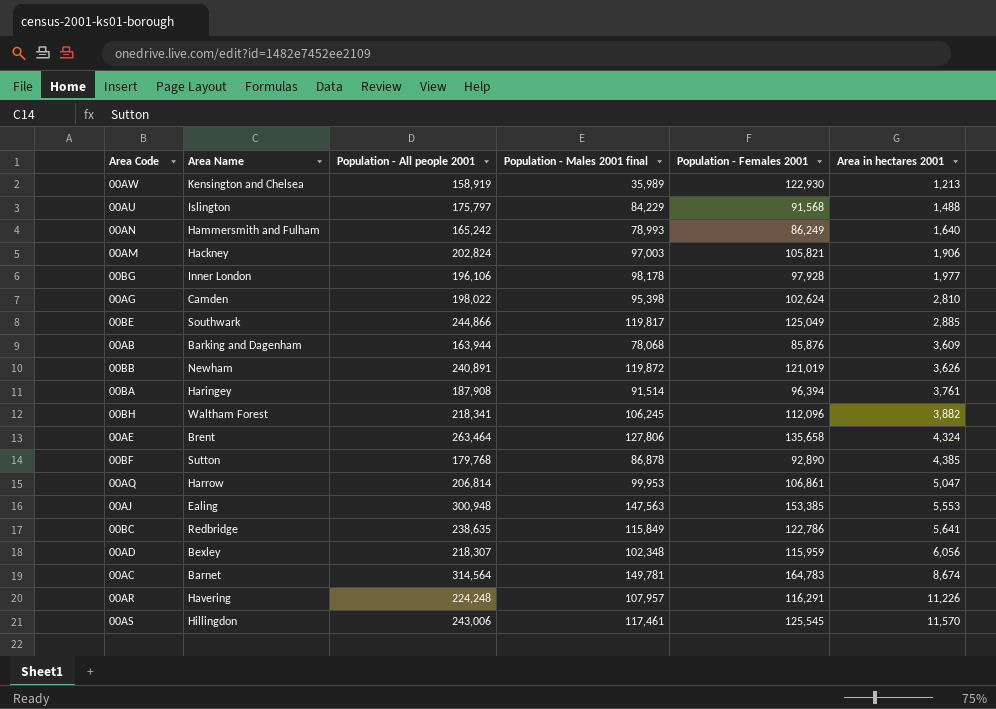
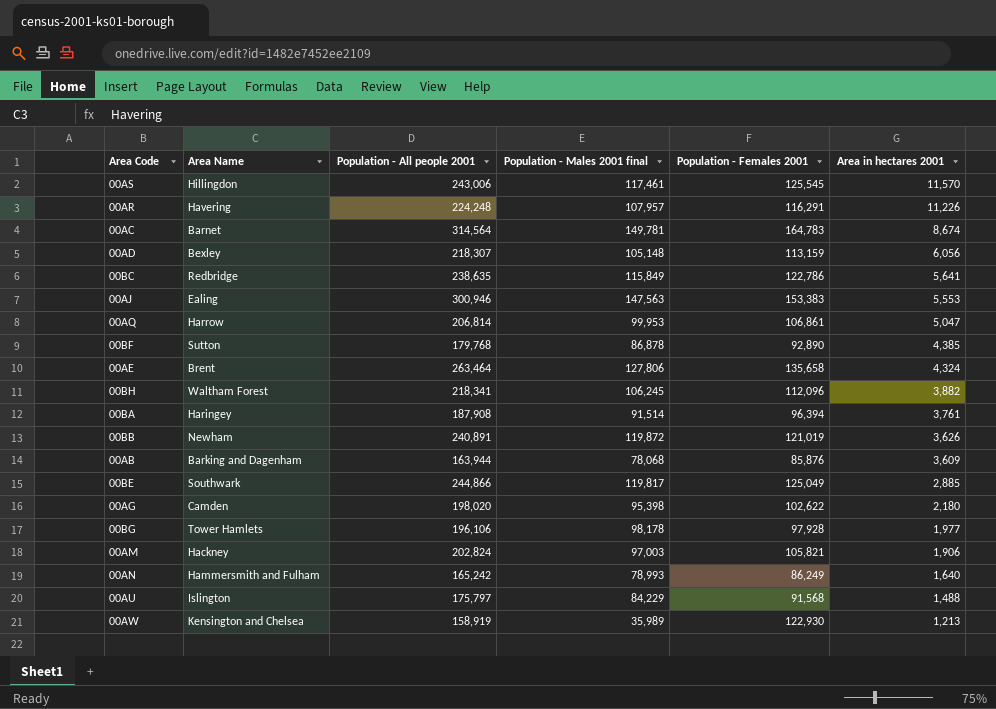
row order: Area in hectares 2001 ascending -> Area in hectares 2001 descending
00AD | Population - Males 2001 final: 102,348 -> 105,148
00AD | Population - Females 2001: 115,959 -> 113,159
00AJ | Population - All people 2001: 300,948 -> 300,946
00AJ | Population - Females 2001: 153,385 -> 153,383
00AG | Population - All people 2001: 198,022 -> 198,020
00AG | Population - Females 2001: 102,624 -> 102,622
00AG | Area in hectares 2001: 2,810 -> 2,180
00BG | Area Name: Inner London -> Tower Hamlets

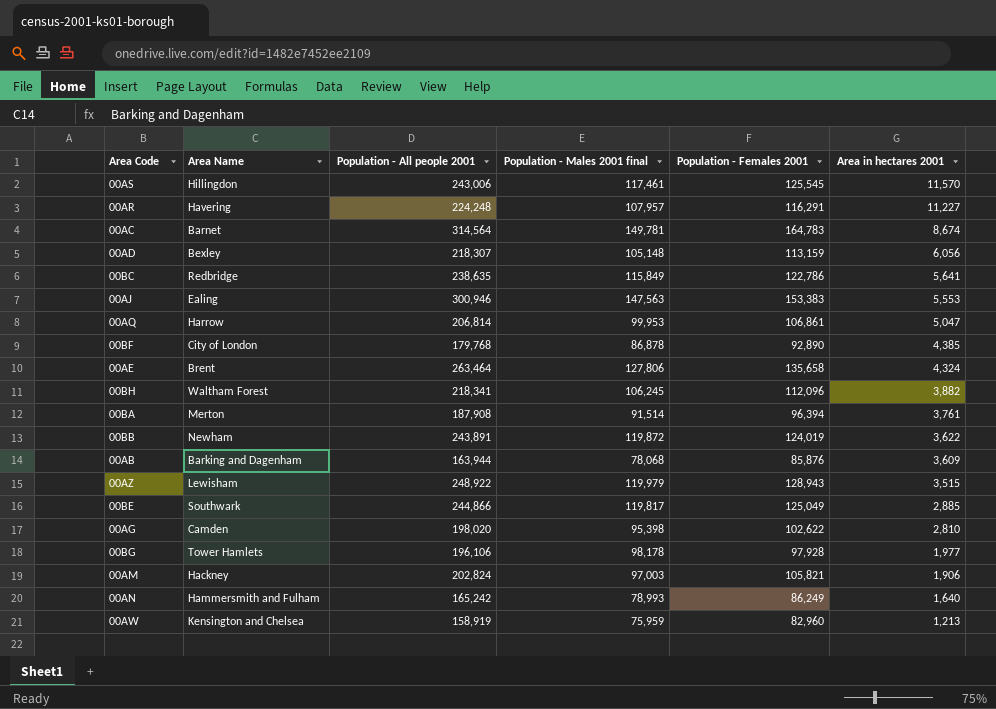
row 00AU: Islington | 175,797 | 84,229 | 91,568 | 1,488 -> none
00AR | Area in hectares 2001: 11,226 -> 11,227
00BF | Area Name: Sutton -> City of London
00BA | Area Name: Haringey -> Merton
00BB | Population - All people 2001: 240,891 -> 243,891
00BB | Population - Females 2001: 121,019 -> 124,019
00BB | Area in hectares 2001: 3,626 -> 3,622
row 00AZ: none -> Lewisham | 248,922 | 119,979 | 128,943 | 3,515
00AG | Area in hectares 2001: 2,180 -> 2,810
00AW | Population - Males 2001 final: 35,989 -> 75,959
00AW | Population - Females 2001: 122,930 -> 82,960

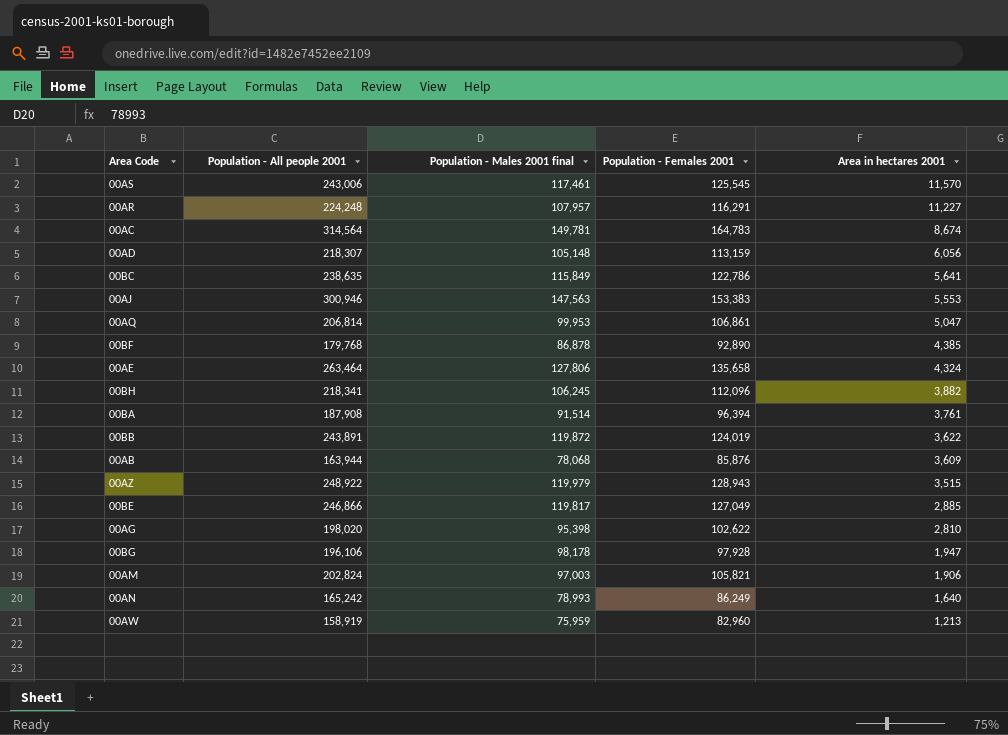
column Area Name | position: 2 -> none
00BE | Population - All people 2001: 244,866 -> 246,866
00BE | Population - Females 2001: 125,049 -> 127,049
00BG | Area in hectares 2001: 1,977 -> 1,947

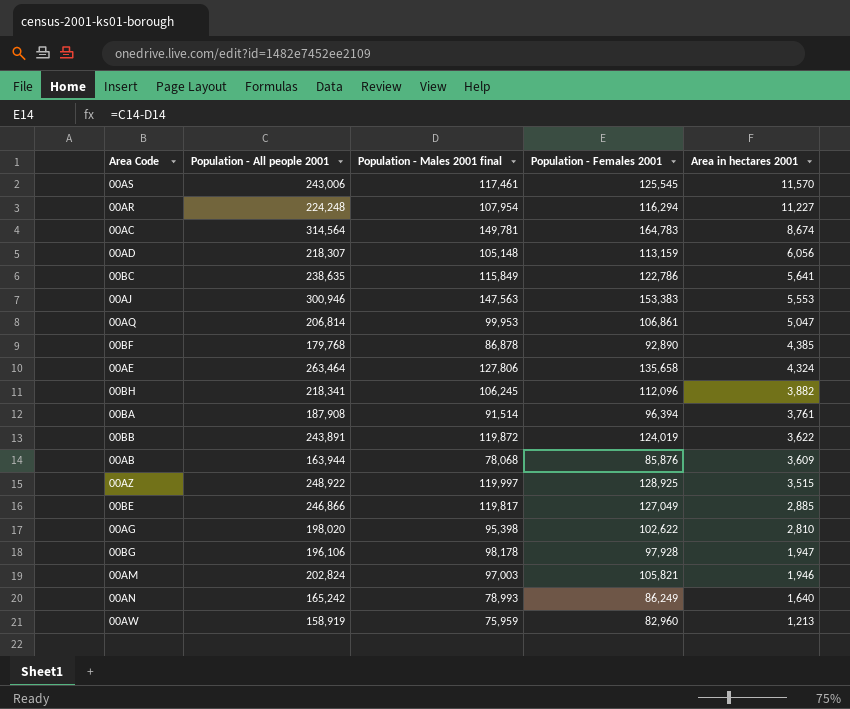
00AR | Population - Males 2001 final: 107,957 -> 107,954
00AR | Population - Females 2001: 116,291 -> 116,294
00AZ | Population - Males 2001 final: 119,979 -> 119,997
00AZ | Population - Females 2001: 128,943 -> 128,925
00AM | Area in hectares 2001: 1,906 -> 1,946

